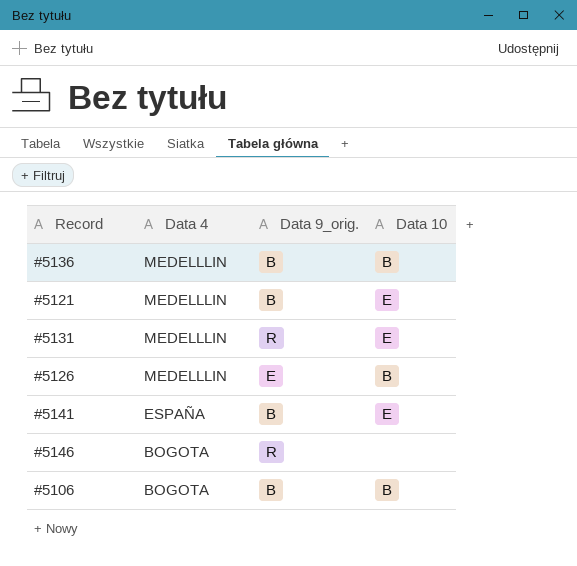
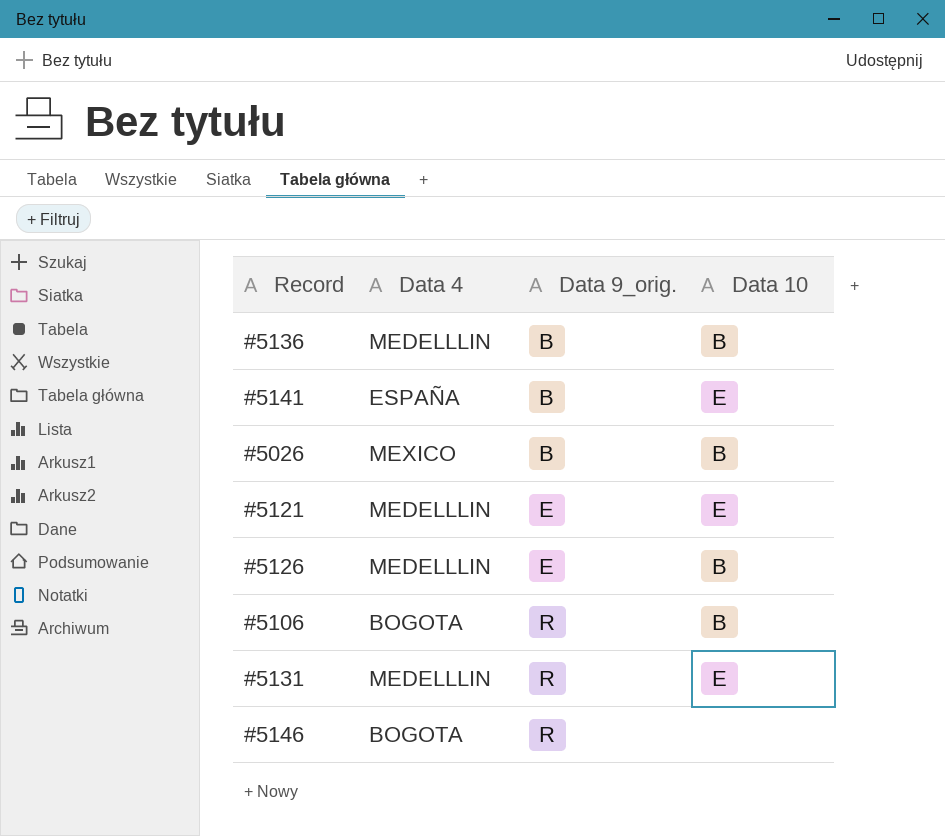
row order: Data 4 descending -> Data 9_orig. ascending
row #5026: none -> MEXICO | B | B
#5121 | Data 9_orig.: B -> E
#5106 | Data 9_orig.: B -> R

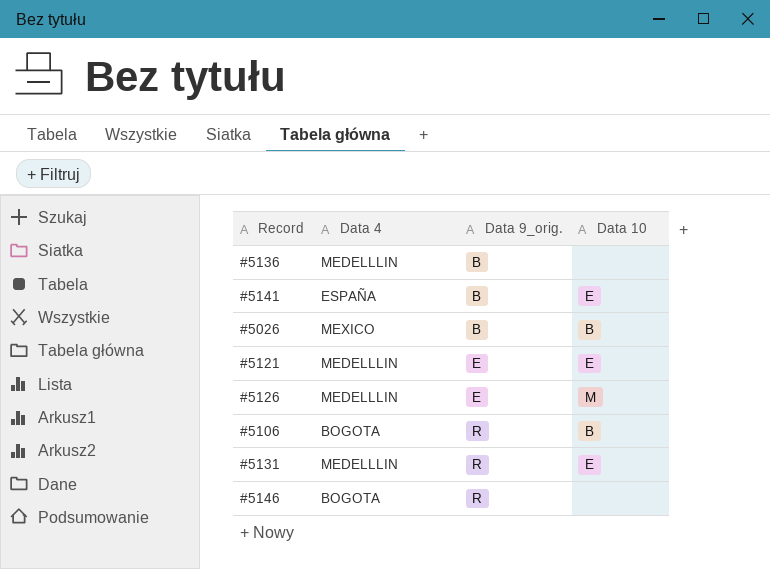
#5136 | Data 10: B -> none
#5126 | Data 10: B -> M

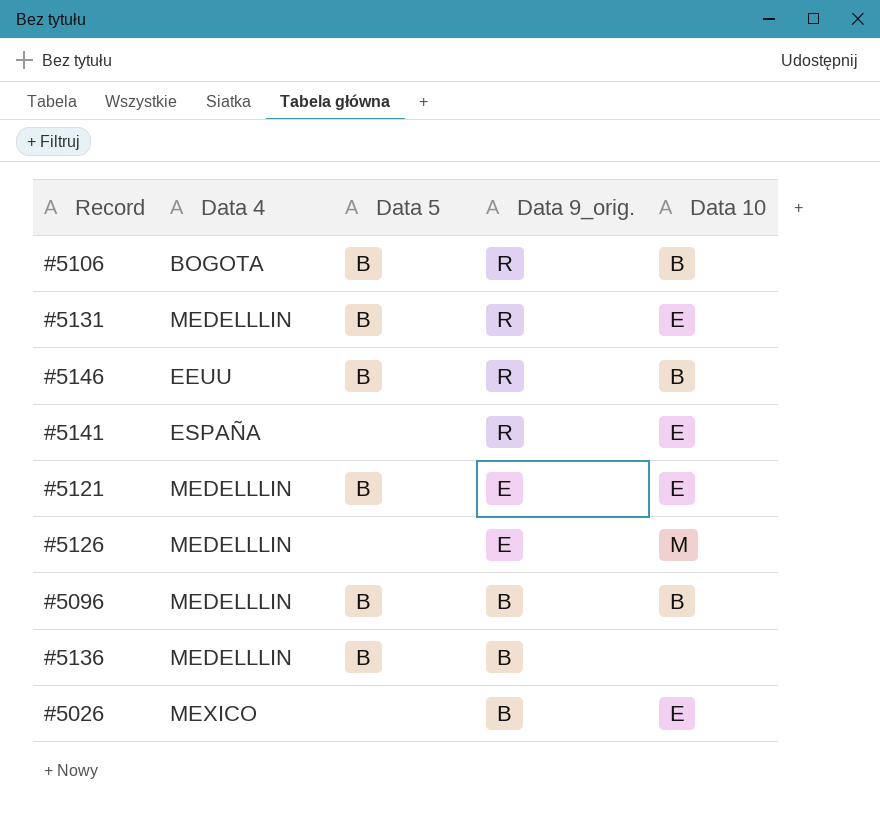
row order: Data 9_orig. ascending -> Data 9_orig. descending
column Data 5 | position: none -> 3
#5146 | Data 4: BOGOTA -> EEUU
#5146 | Data 10: none -> B
#5141 | Data 9_orig.: B -> R
row #5096: none -> MEDELLLIN | B | B | B
#5026 | Data 10: B -> E

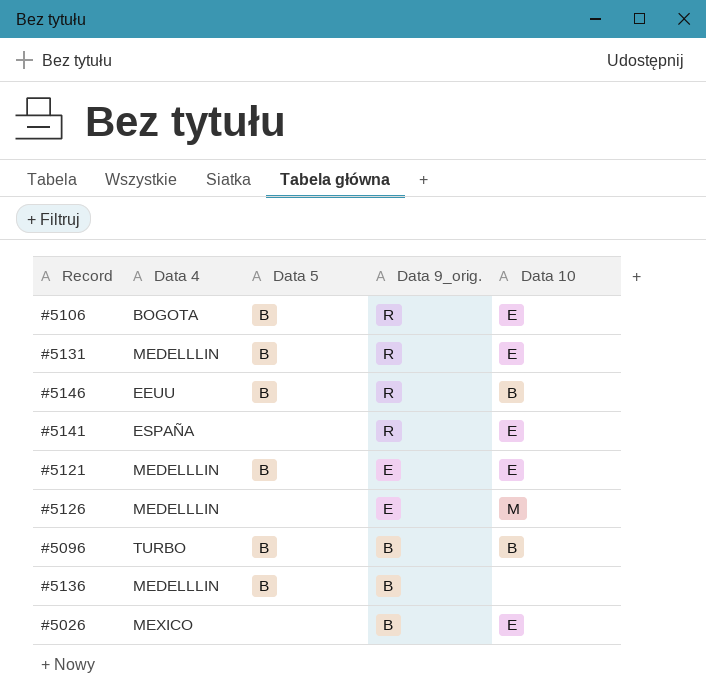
#5106 | Data 10: B -> E
#5096 | Data 4: MEDELLLIN -> TURBO

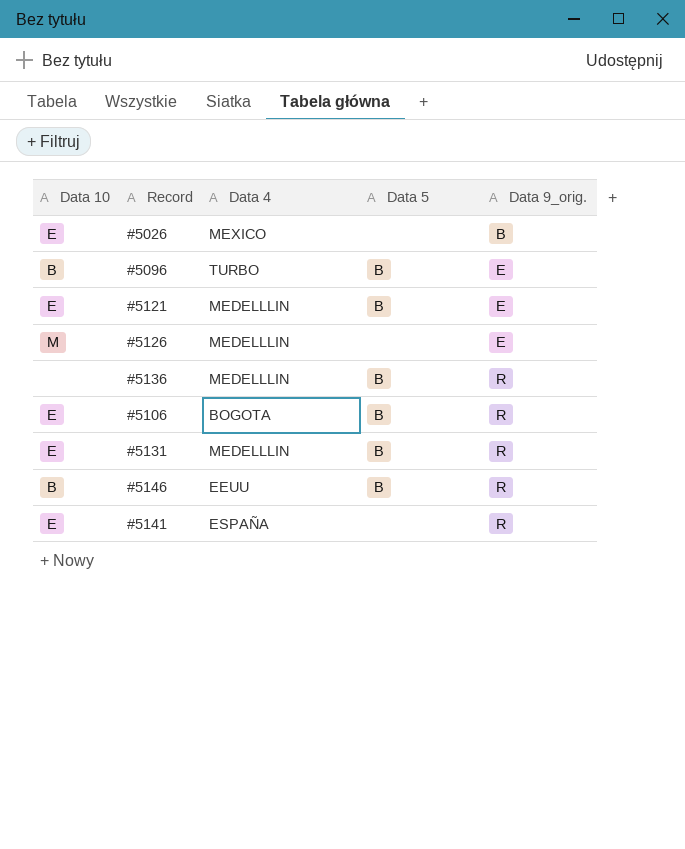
row order: Data 9_orig. descending -> Data 9_orig. ascending
column Data 10 | position: 5 -> 1
#5096 | Data 9_orig.: B -> E
#5136 | Data 9_orig.: B -> R

